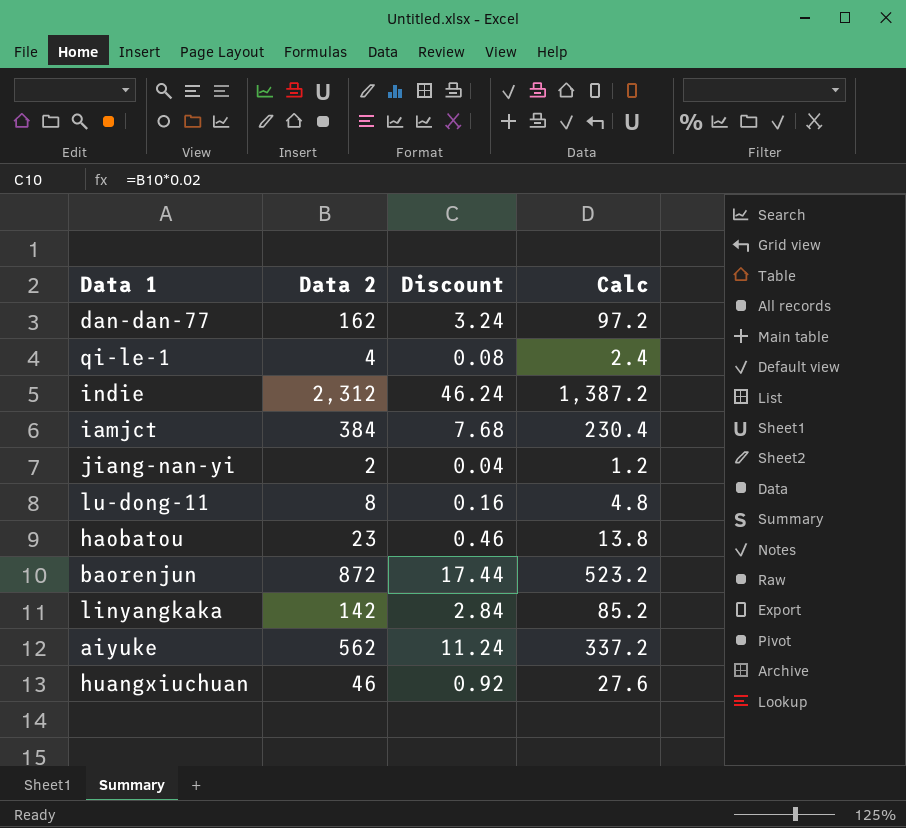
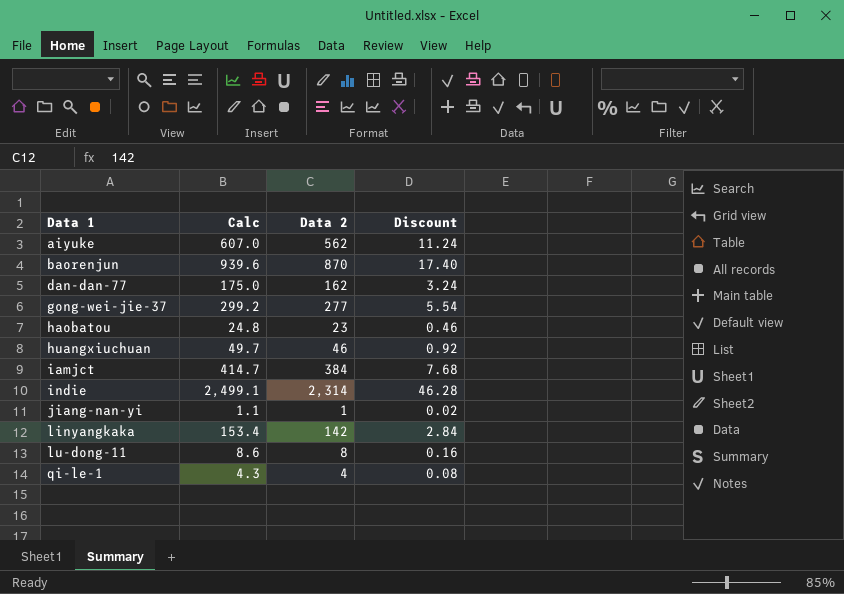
row order: none -> Data 1 ascending
column Calc | formula: [Data 2] * 0.6 -> [Data 2] * 1.08
column Calc | position: 4 -> 2
baorenjun | Data 2: 872 -> 870
baorenjun | Discount: 17.44 -> 17.40
row gong-wei-jie-37: none -> 299.2 | 277 | 5.54
indie | Data 2: 2,312 -> 2,314
indie | Discount: 46.24 -> 46.28
jiang-nan-yi | Data 2: 2 -> 1
jiang-nan-yi | Discount: 0.04 -> 0.02

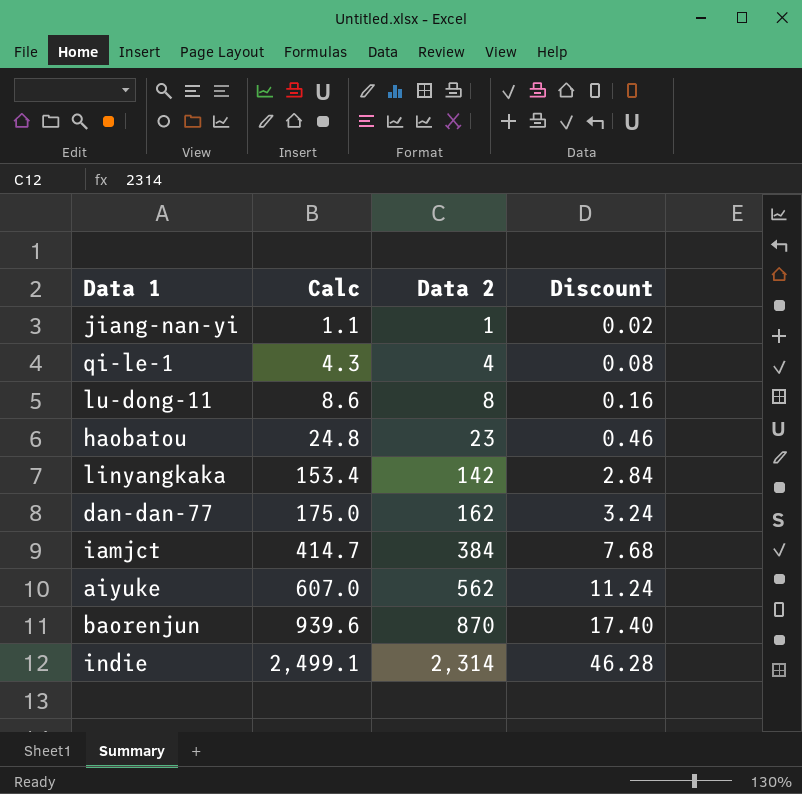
row order: Data 1 ascending -> Calc ascending
row gong-wei-jie-37: 299.2 | 277 | 5.54 -> none
row huangxiuchuan: 49.7 | 46 | 0.92 -> none

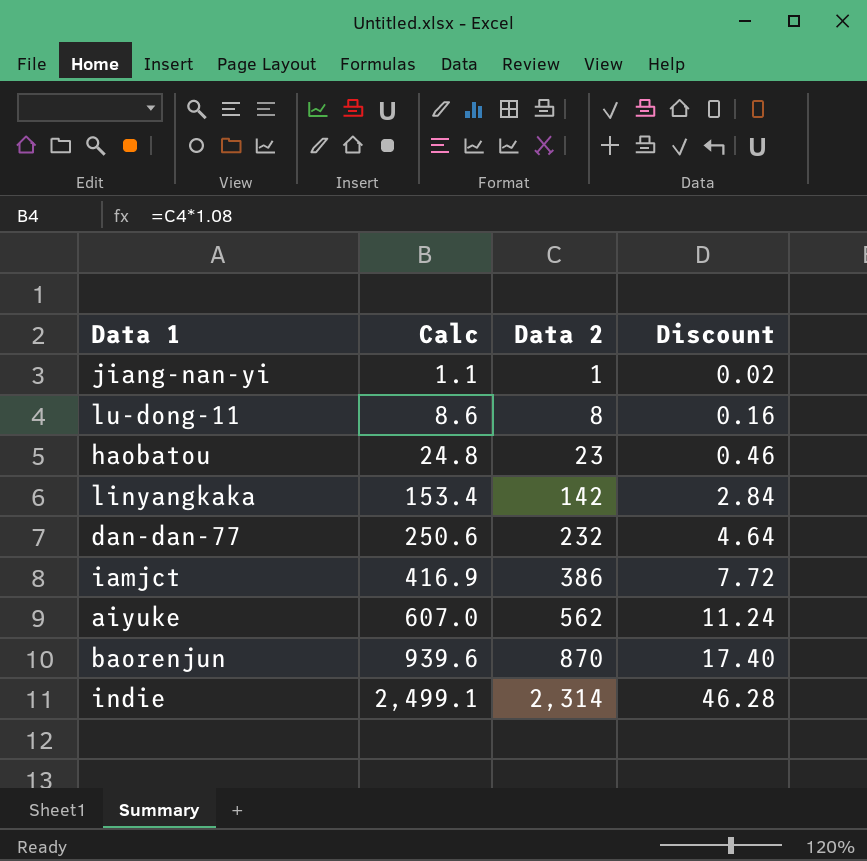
row qi-le-1: 4.3 | 4 | 0.08 -> none
dan-dan-77 | Calc: 175.0 -> 250.6
dan-dan-77 | Data 2: 162 -> 232
dan-dan-77 | Discount: 3.24 -> 4.64
iamjct | Calc: 414.7 -> 416.9
iamjct | Data 2: 384 -> 386
iamjct | Discount: 7.68 -> 7.72

